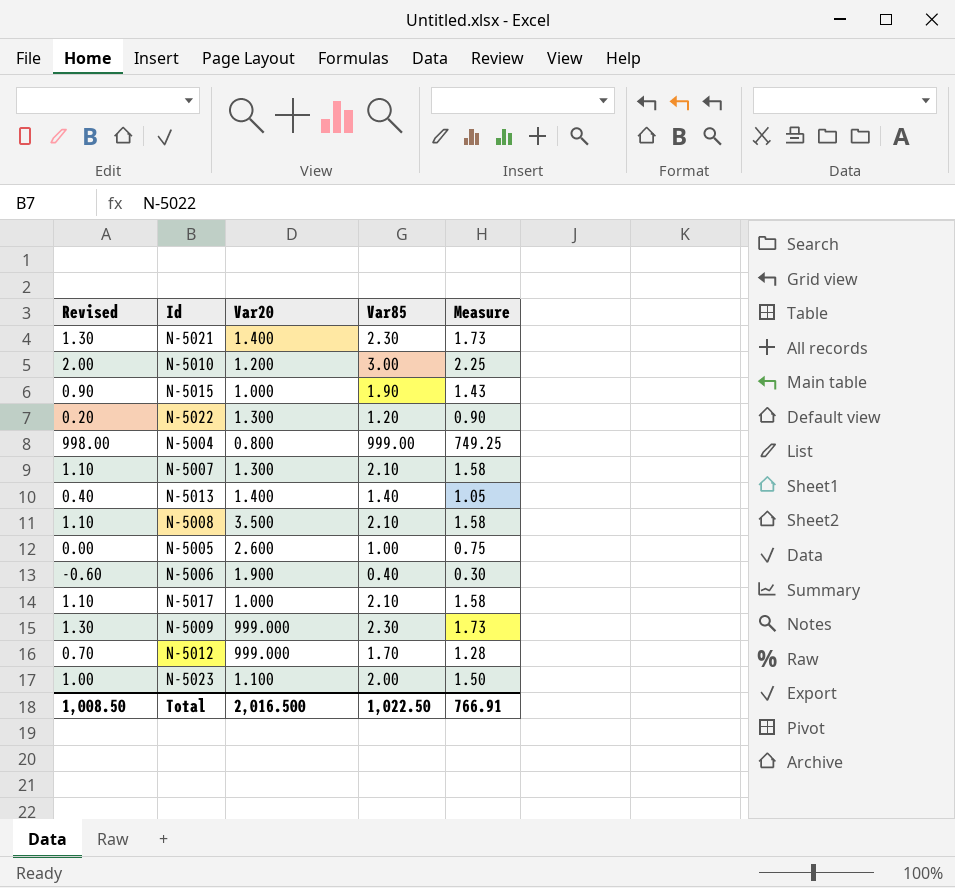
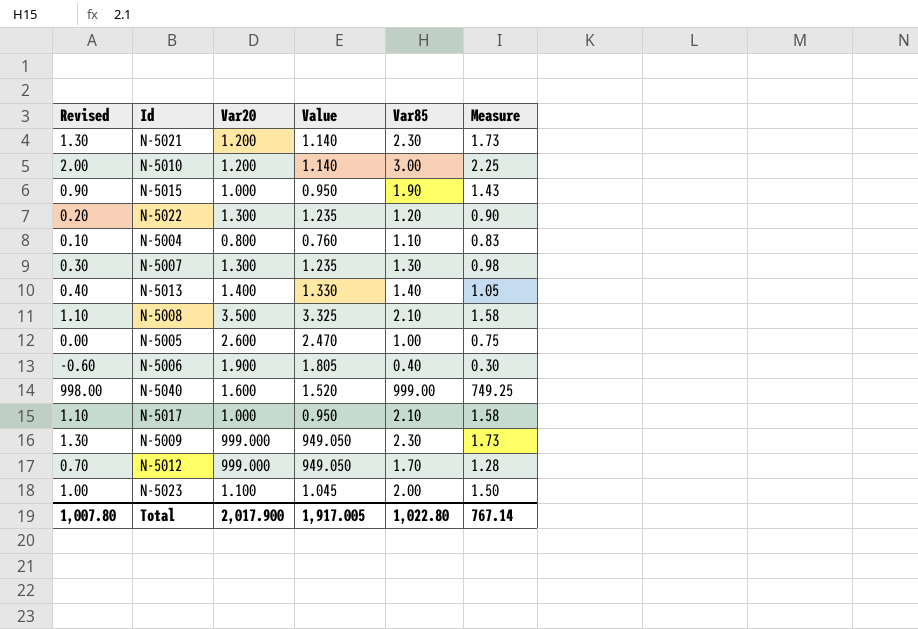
column Value | formula: none -> [Var20] * 0.95
N-5021 | Var20: 1.400 -> 1.200
N-5004 | Revised: 998.00 -> 0.10
N-5004 | Var85: 999.00 -> 1.10
N-5004 | Measure: 749.25 -> 0.83
N-5007 | Revised: 1.10 -> 0.30
N-5007 | Var85: 2.10 -> 1.30
N-5007 | Measure: 1.58 -> 0.98
row N-5040: none -> 998.00 | 1.600 | 1.520 | 999.00 | 749.25
Total | Revised: 1,008.50 -> 1,007.80
Total | Var20: 2,016.500 -> 2,017.900
Total | Var85: 1,022.50 -> 1,022.80
Total | Measure: 766.91 -> 767.14

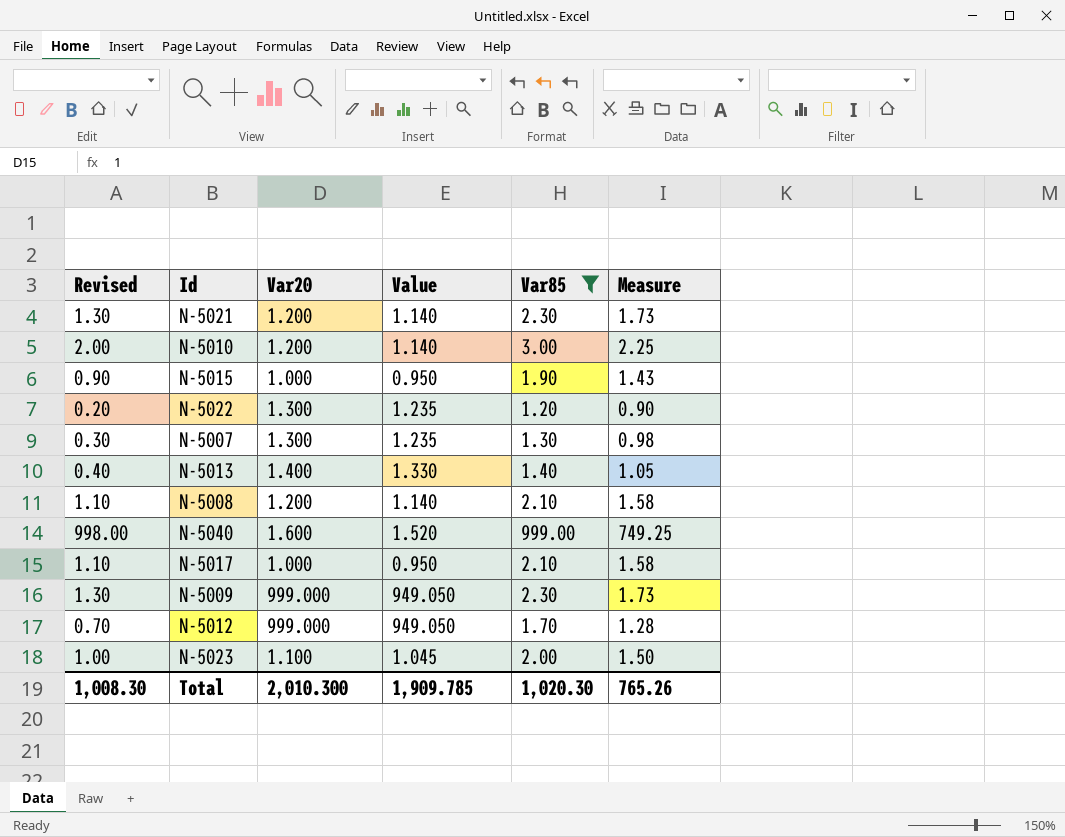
filter: none -> Var85 >= 1.20
N-5008 | Var20: 3.500 -> 1.200
N-5008 | Value: 3.325 -> 1.140
Total | Revised: 1,007.80 -> 1,008.30
Total | Var20: 2,017.900 -> 2,010.300
Total | Value: 1,917.005 -> 1,909.785
Total | Var85: 1,022.80 -> 1,020.30
Total | Measure: 767.14 -> 765.26

